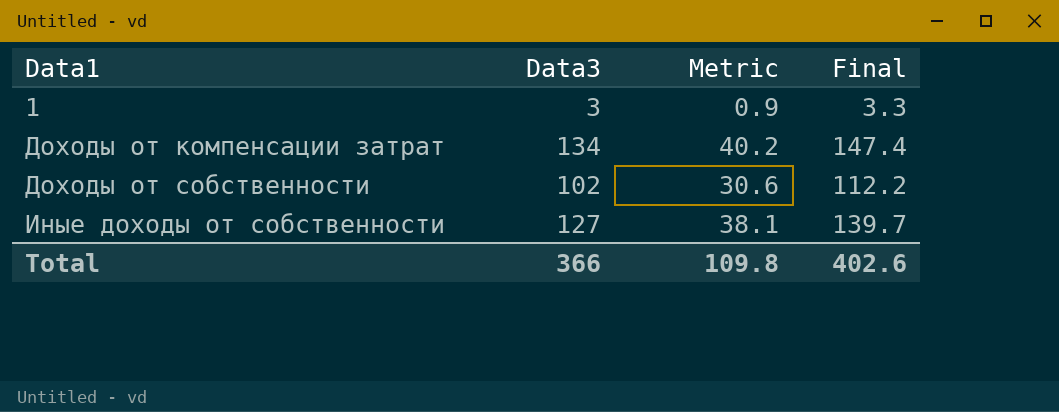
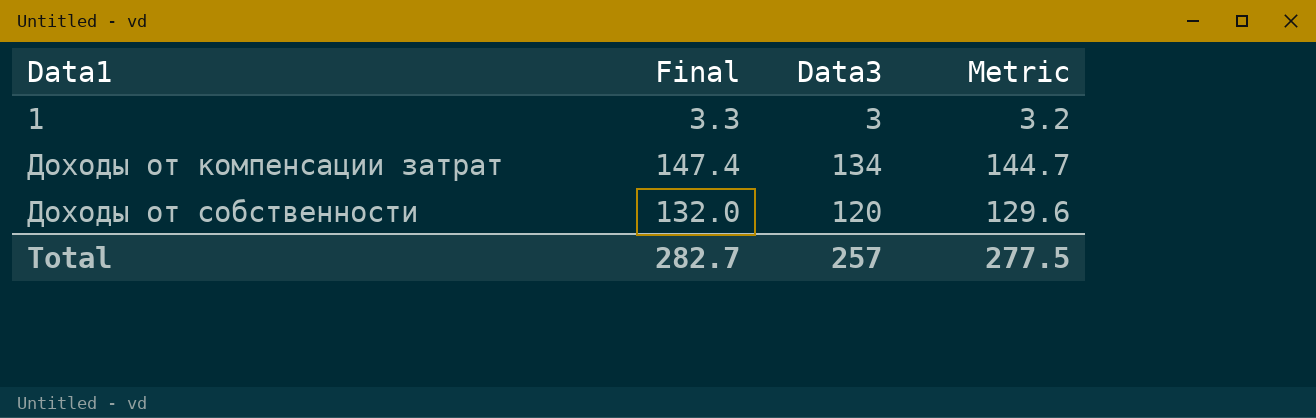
column Final | position: 4 -> 2
column Metric | formula: [Data3] * 0.3 -> [Data3] * 1.08
row Иные доходы от собственности: 127 | 38.1 | 139.7 -> none
Доходы от собственности | Final: 112.2 -> 132.0
Доходы от собственности | Data3: 102 -> 120
Total | Final: 402.6 -> 282.7
Total | Data3: 366 -> 257
Total | Metric: 109.8 -> 277.5

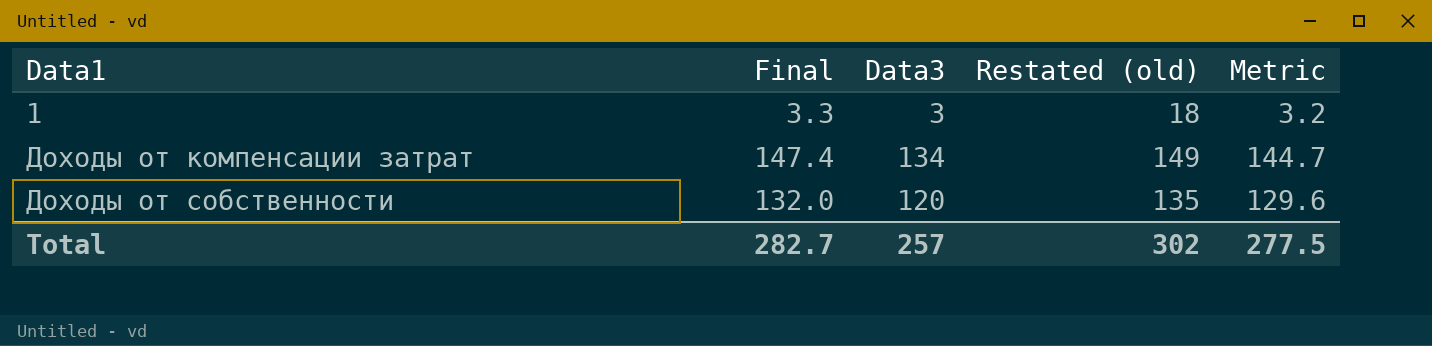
column Restated (old) | formula: none -> [Data3] + 15

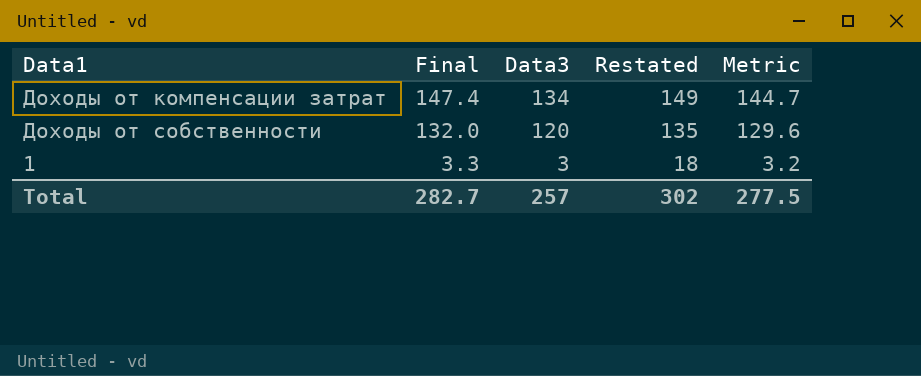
row order: Data1 ascending -> Final descending
column name: Restated (old) -> Restated

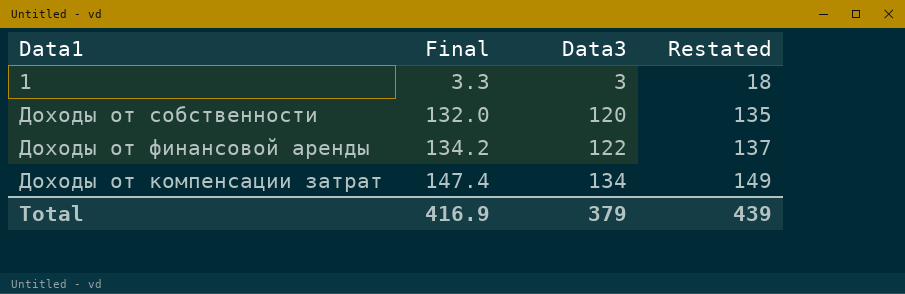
row order: Final descending -> Final ascending
column Metric | formula: [Data3] * 1.08 -> none
row Доходы от финансовой аренды: none -> 134.2 | 122 | 137
Total | Final: 282.7 -> 416.9
Total | Data3: 257 -> 379
Total | Restated: 302 -> 439

